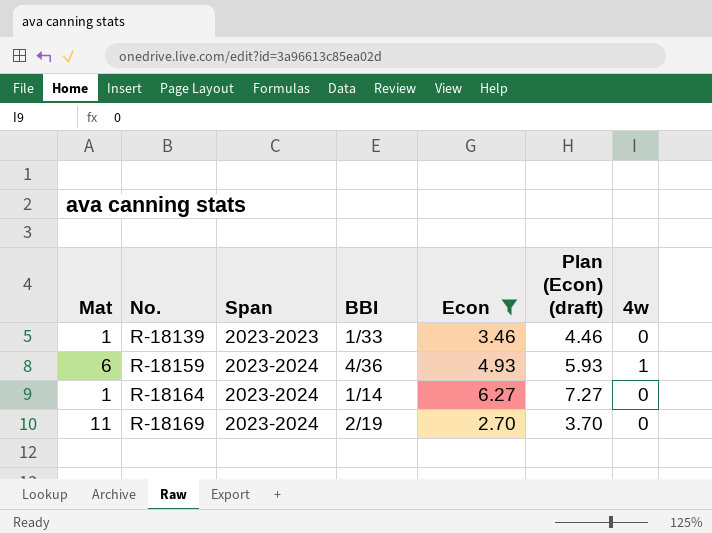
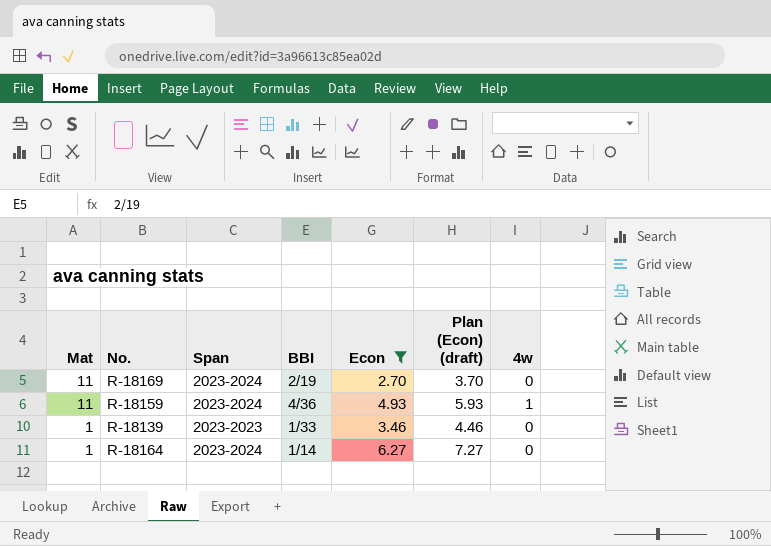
row order: No. ascending -> Mat descending
R-18159 | Mat: 6 -> 11

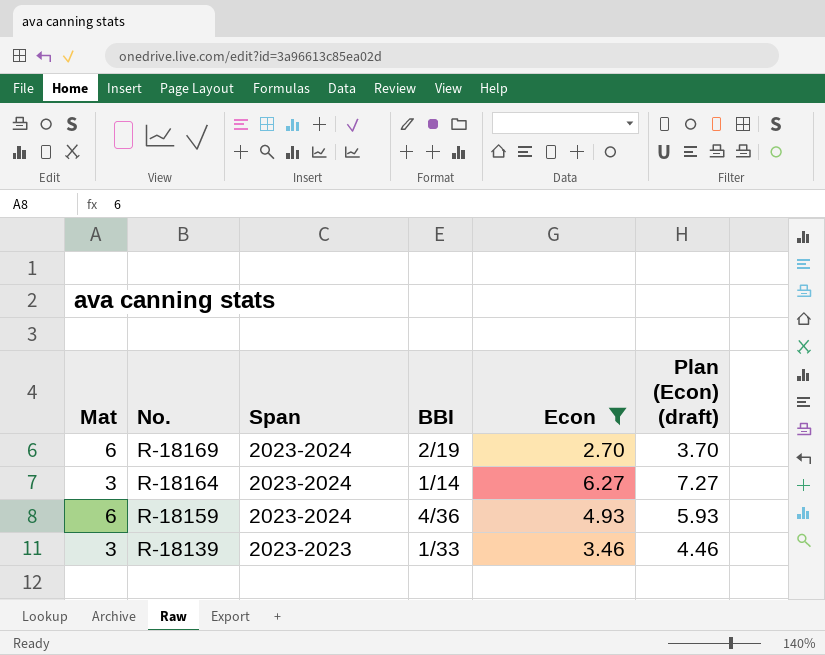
row order: Mat descending -> No. descending
column 4w | position: 7 -> none
R-18169 | Mat: 11 -> 6
R-18164 | Mat: 1 -> 3
R-18159 | Mat: 11 -> 6
R-18139 | Mat: 1 -> 3

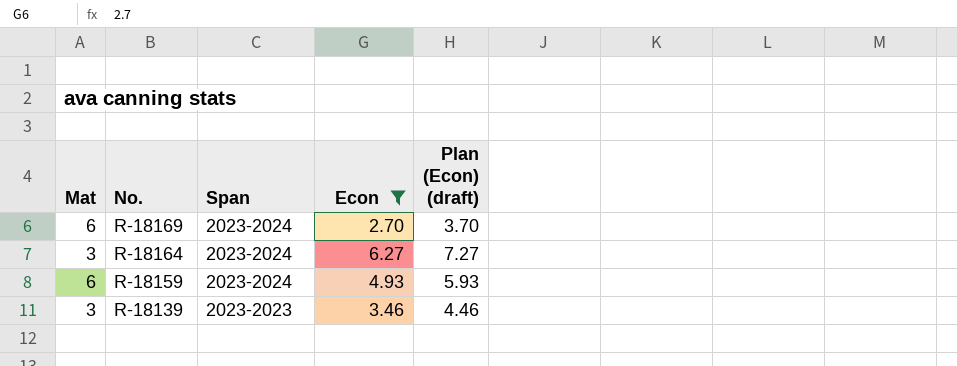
column BBI | position: 4 -> none

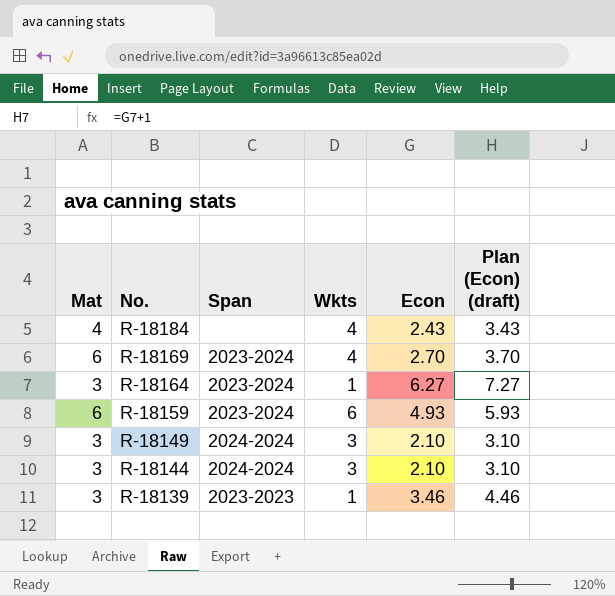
filter: Econ >= 2.70 -> none
column Wkts | position: none -> 4

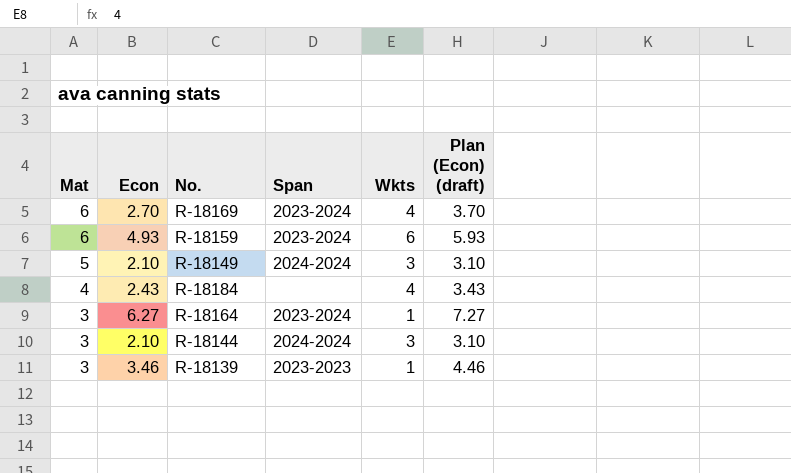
row order: No. descending -> Mat descending
column Econ | position: 5 -> 2
R-18149 | Mat: 3 -> 5

